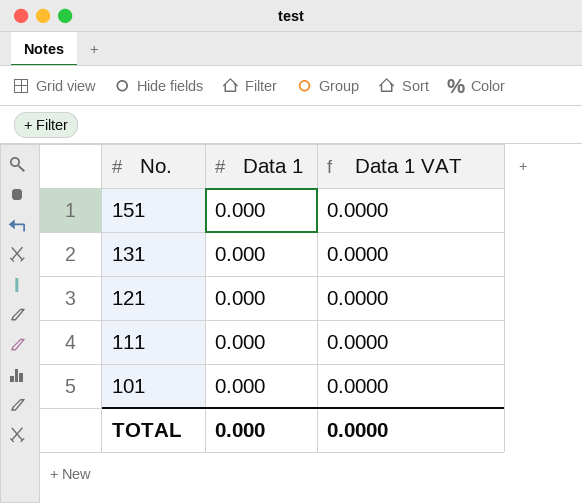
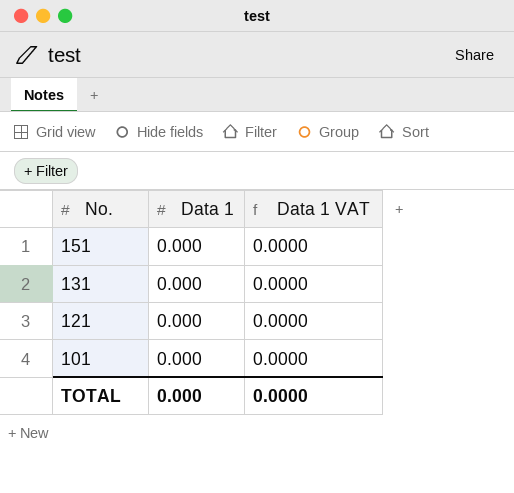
row 111: 0.000 | 0.0000 -> none

